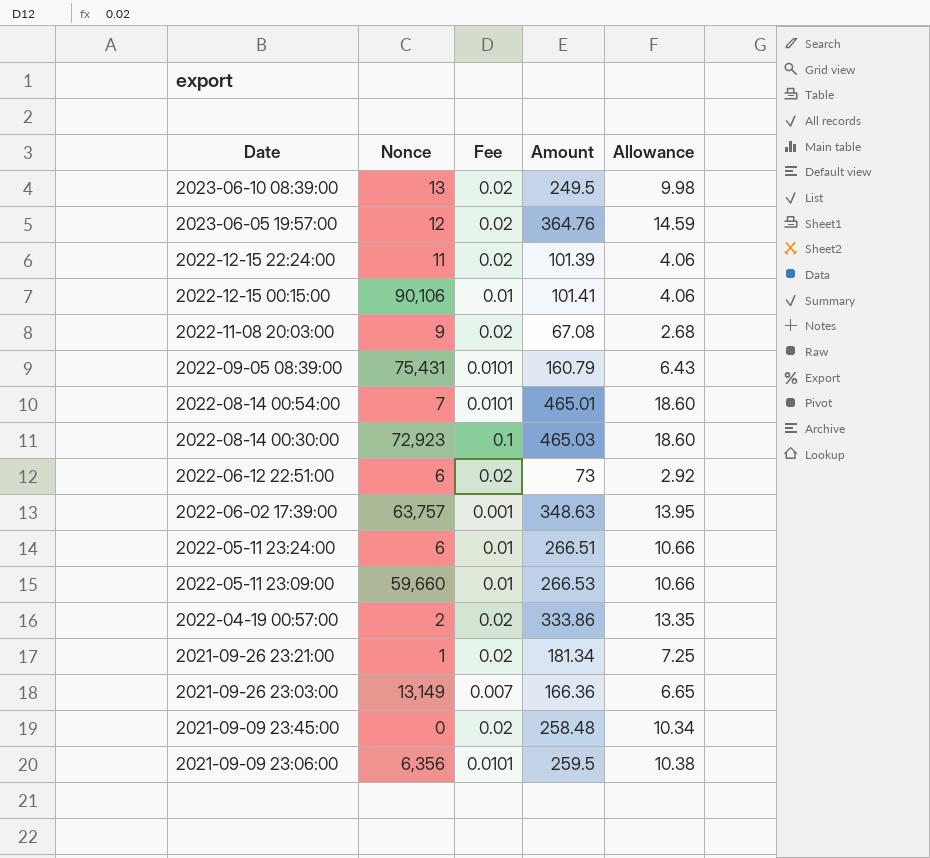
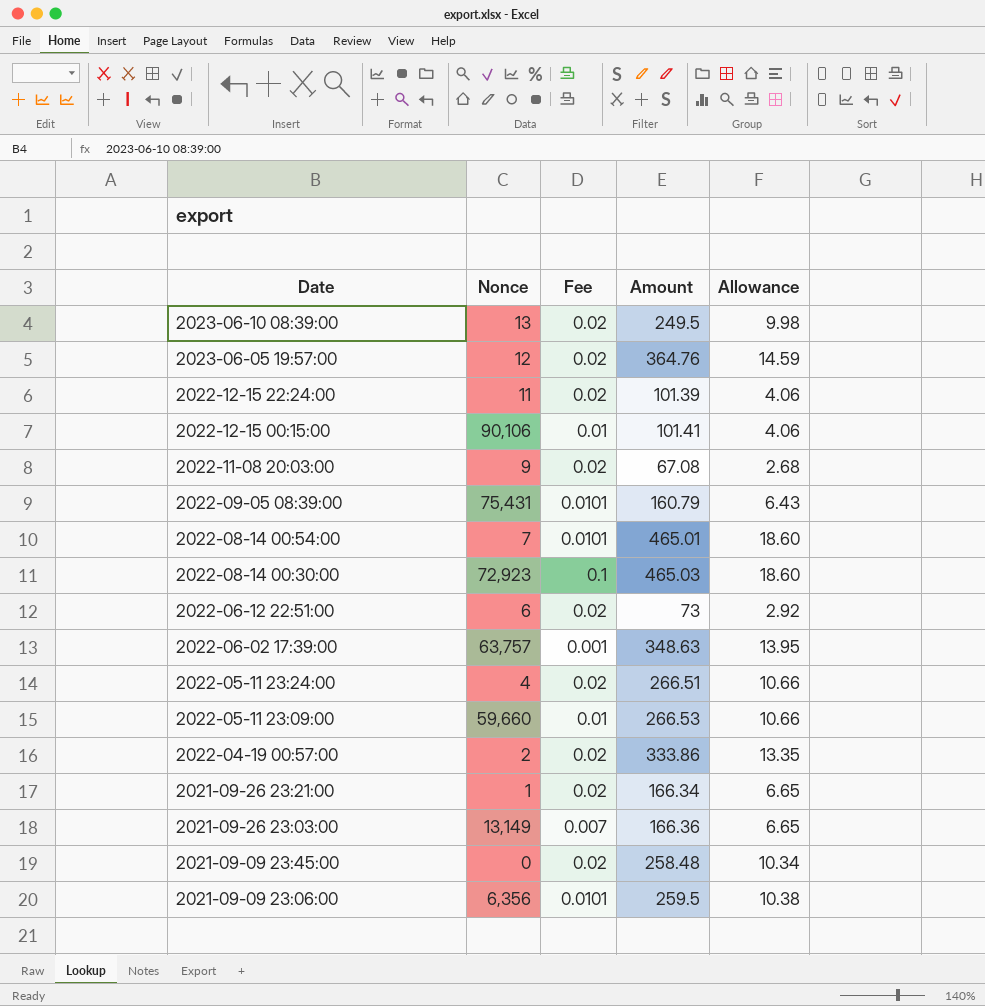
2022-05-11 23:24:00 | Nonce: 6 -> 4
2022-05-11 23:24:00 | Fee: 0.01 -> 0.02
2021-09-26 23:21:00 | Amount: 181.34 -> 166.34
2021-09-26 23:21:00 | Allowance: 7.25 -> 6.65

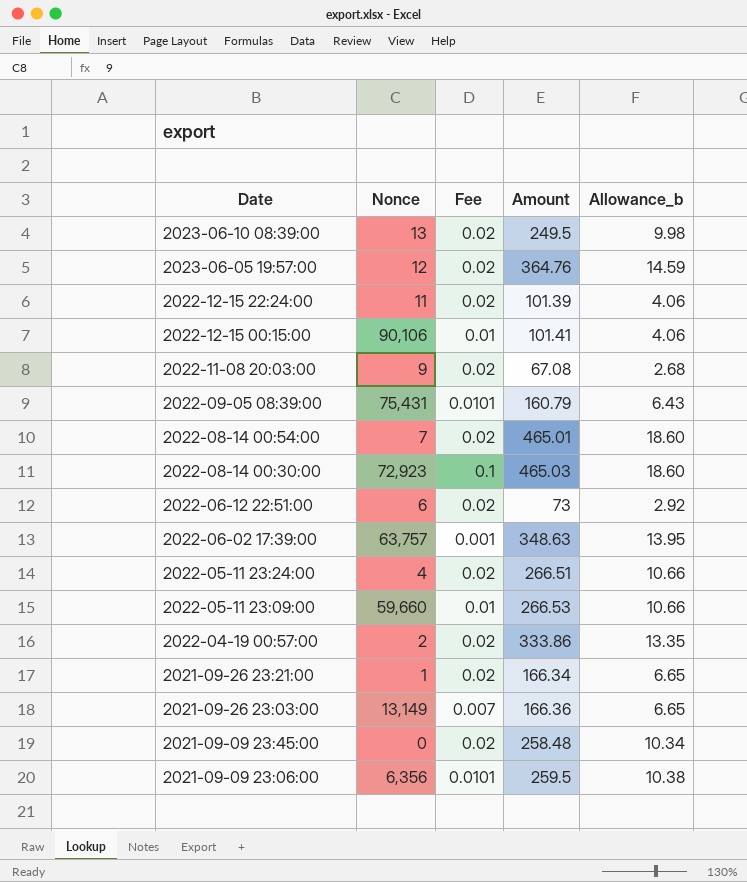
column name: Allowance -> Allowance_b
2022-08-14 00:54:00 | Fee: 0.0101 -> 0.02

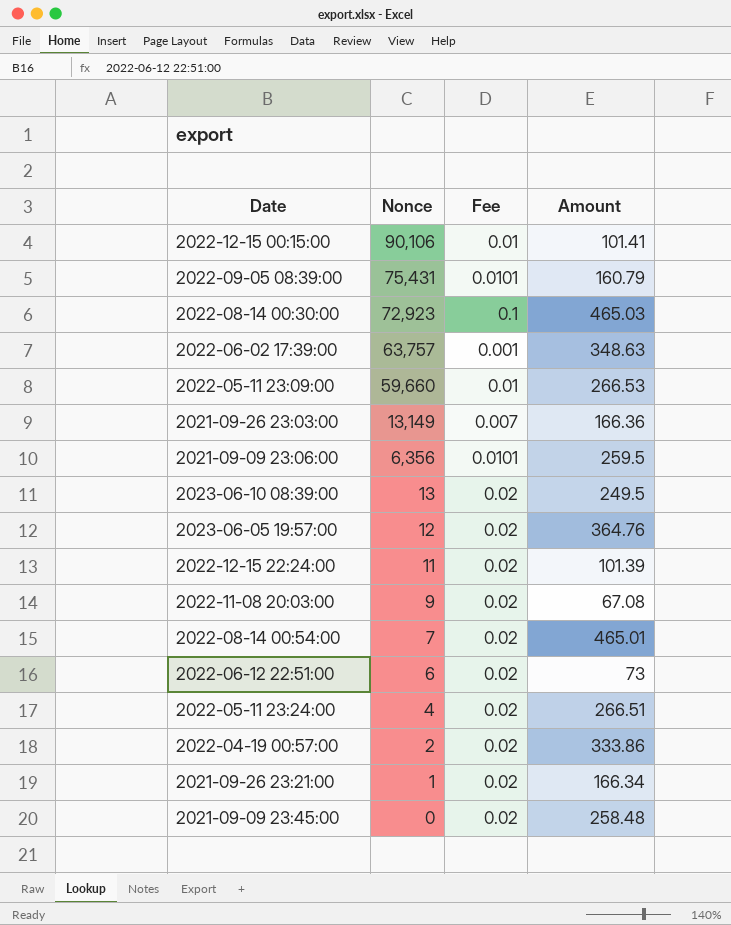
row order: Date descending -> Nonce descending
column Allowance_b | formula: [Amount] * 0.04 -> none

